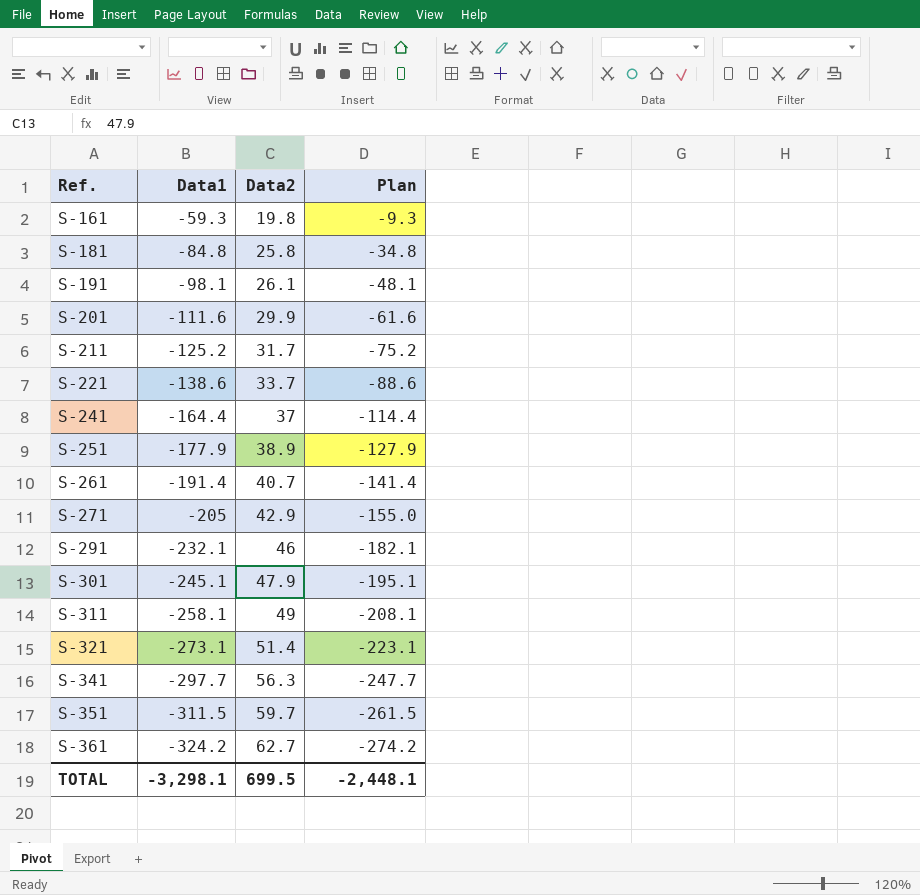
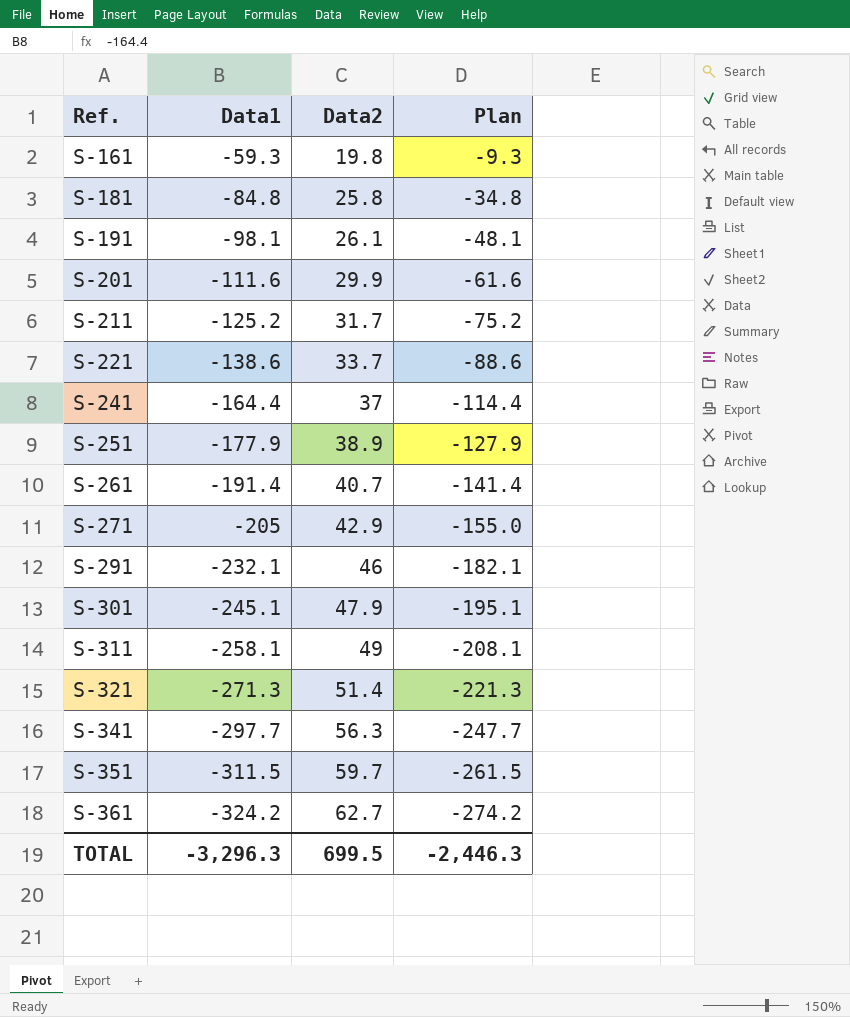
S-321 | Data1: -273.1 -> -271.3
S-321 | Plan: -223.1 -> -221.3
TOTAL | Data1: -3,298.1 -> -3,296.3
TOTAL | Plan: -2,448.1 -> -2,446.3

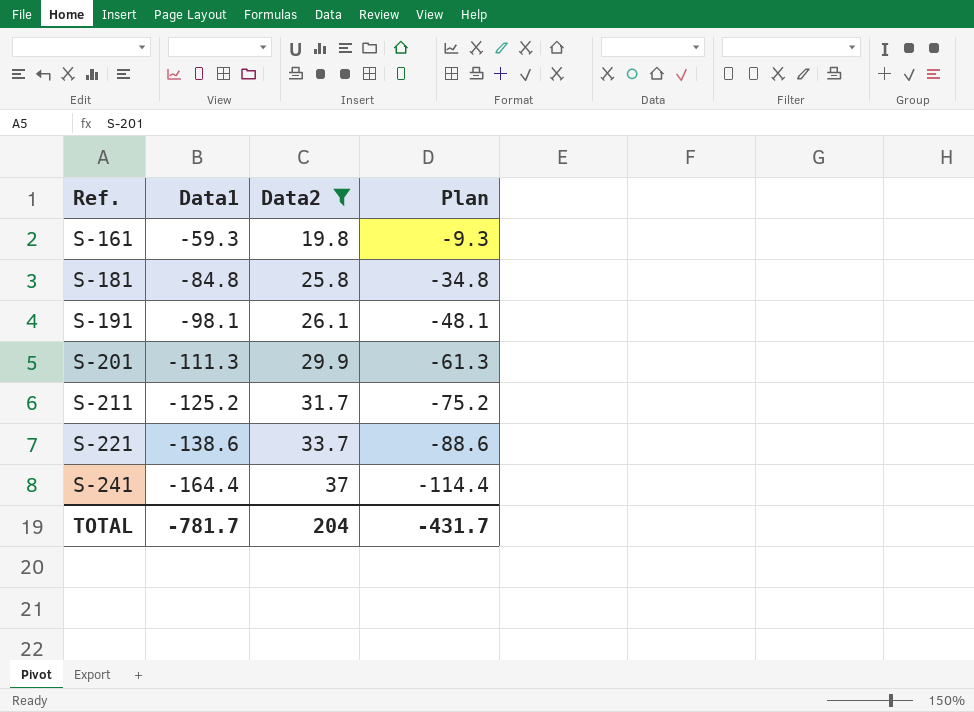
filter: none -> Data2 <= 37
S-201 | Data1: -111.6 -> -111.3
S-201 | Plan: -61.6 -> -61.3
TOTAL | Data1: -3,296.3 -> -781.7
TOTAL | Data2: 699.5 -> 204
TOTAL | Plan: -2,446.3 -> -431.7

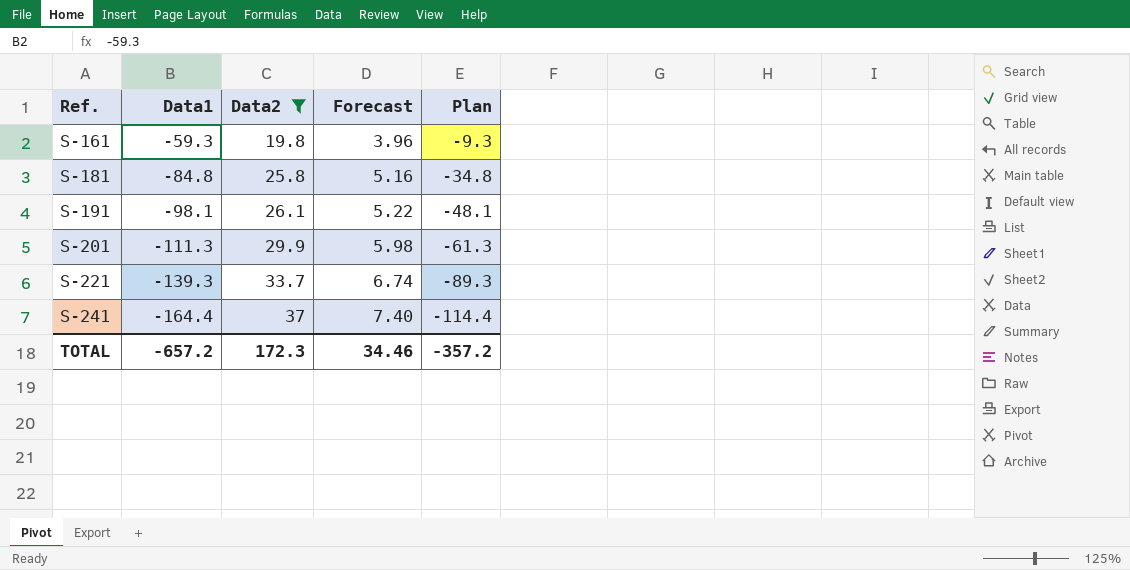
column Forecast | formula: none -> [Data2] * 0.2
row S-211: -125.2 | 31.7 | -75.2 -> none
S-221 | Data1: -138.6 -> -139.3
S-221 | Plan: -88.6 -> -89.3
TOTAL | Data1: -781.7 -> -657.2
TOTAL | Data2: 204 -> 172.3
TOTAL | Plan: -431.7 -> -357.2

